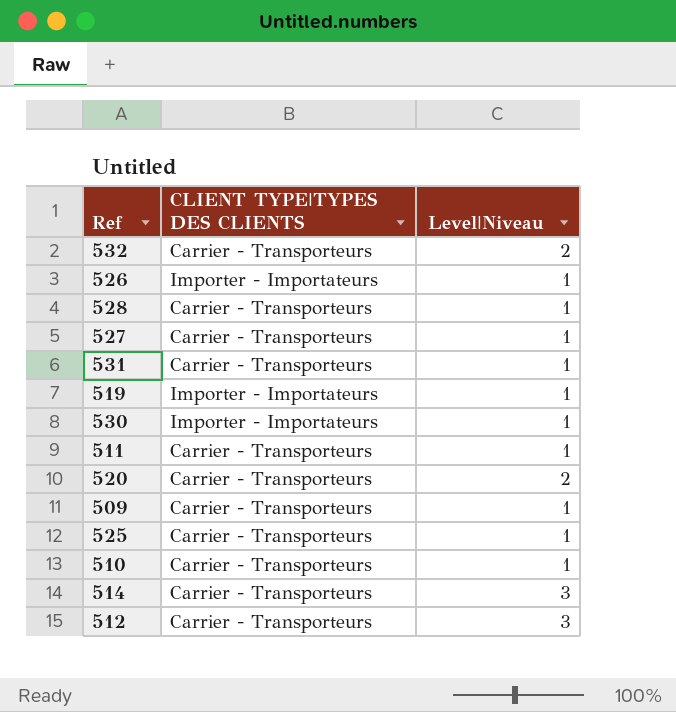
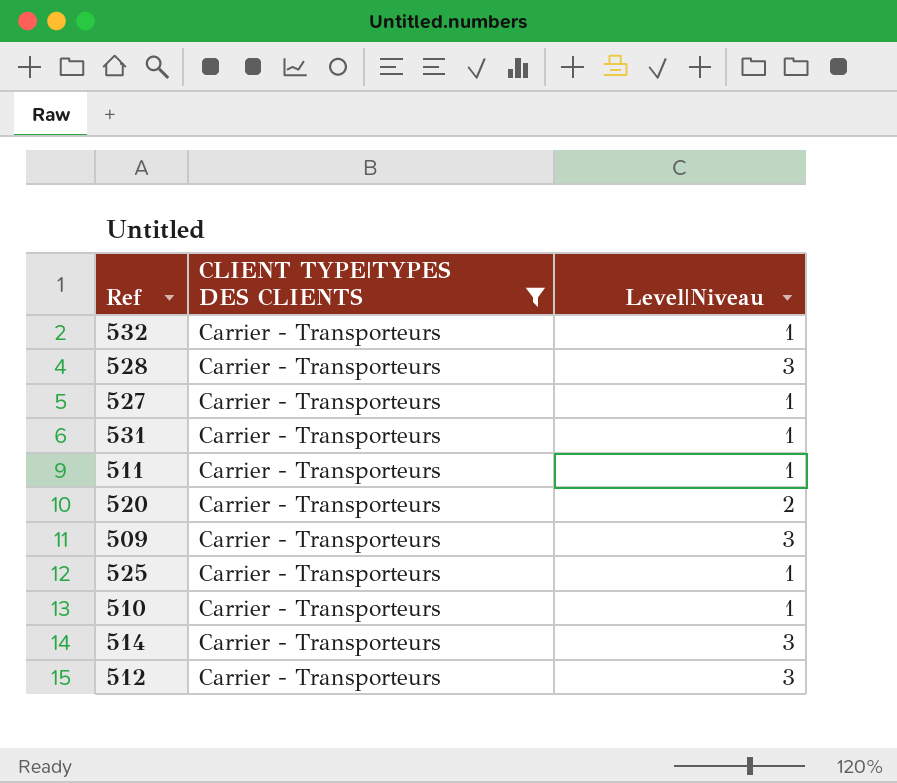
filter: none -> CLIENT TYPE|TYPES DES CLIENTS = Carrier - Transporteurs
532 | Level|Niveau: 2 -> 1
528 | Level|Niveau: 1 -> 3
509 | Level|Niveau: 1 -> 3

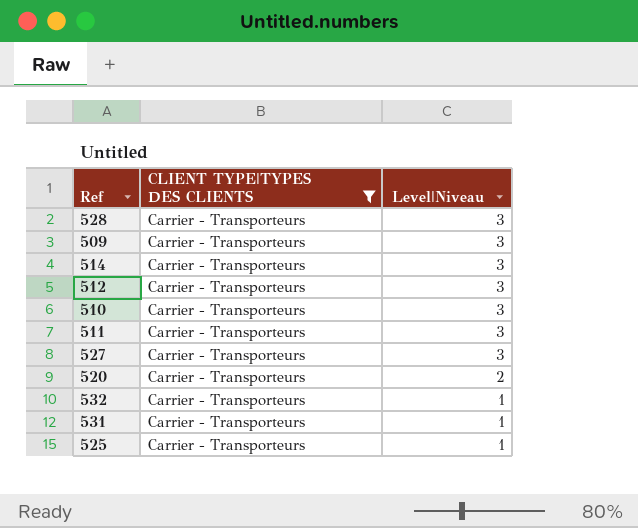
row order: none -> Level|Niveau descending
510 | Level|Niveau: 1 -> 3
511 | Level|Niveau: 1 -> 3
527 | Level|Niveau: 1 -> 3

